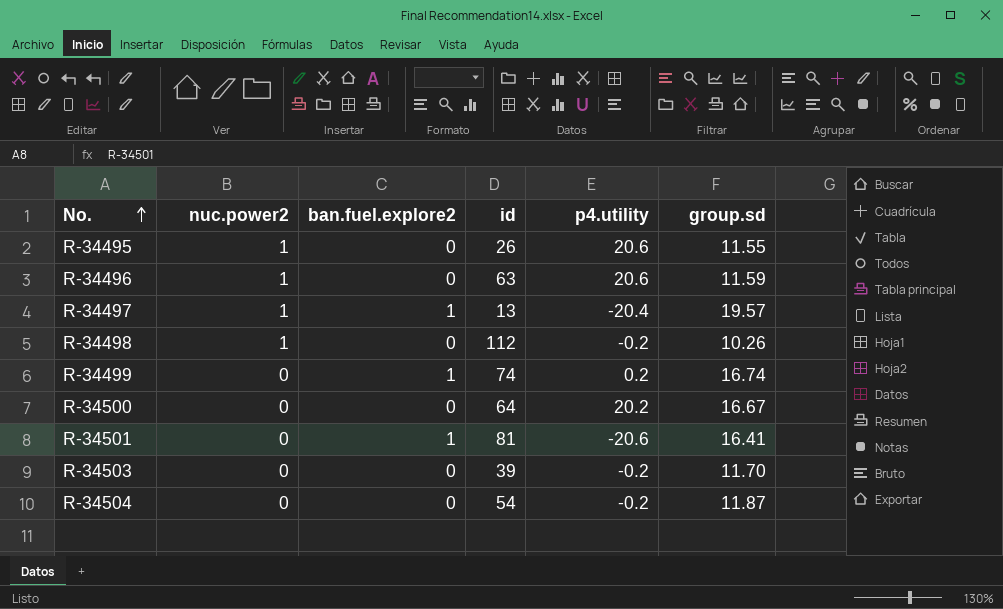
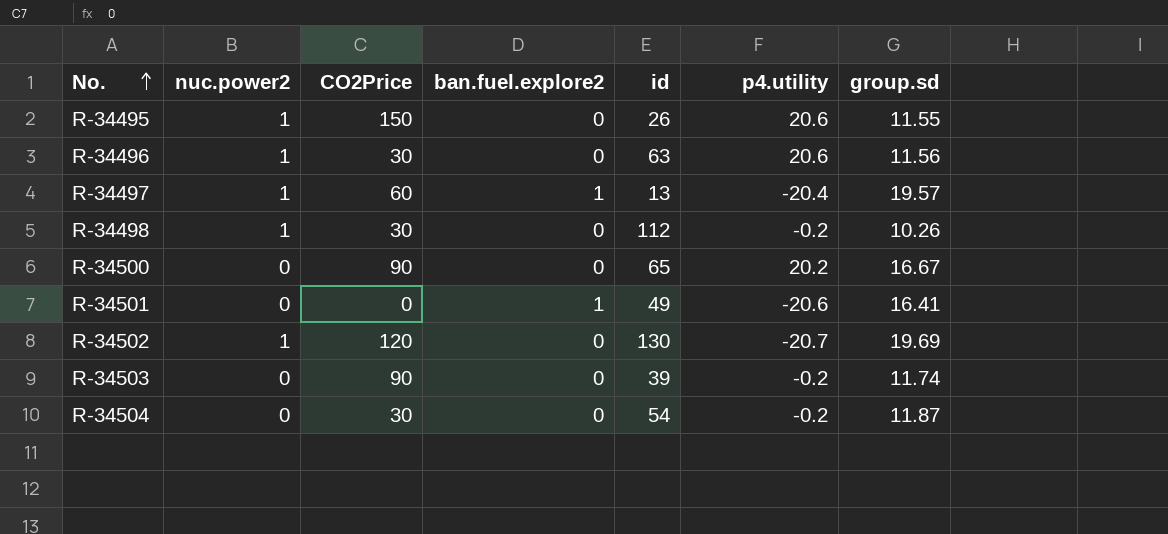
column CO2Price | position: none -> 3
row R-34499: 0 | 1 | 74 | 0.2 | 16.74 -> none
R-34496 | group.sd: 11.59 -> 11.56
R-34500 | id: 64 -> 65
R-34501 | id: 81 -> 49
row R-34502: none -> 1 | 120 | 0 | 130 | -20.7 | 19.69
R-34503 | group.sd: 11.70 -> 11.74

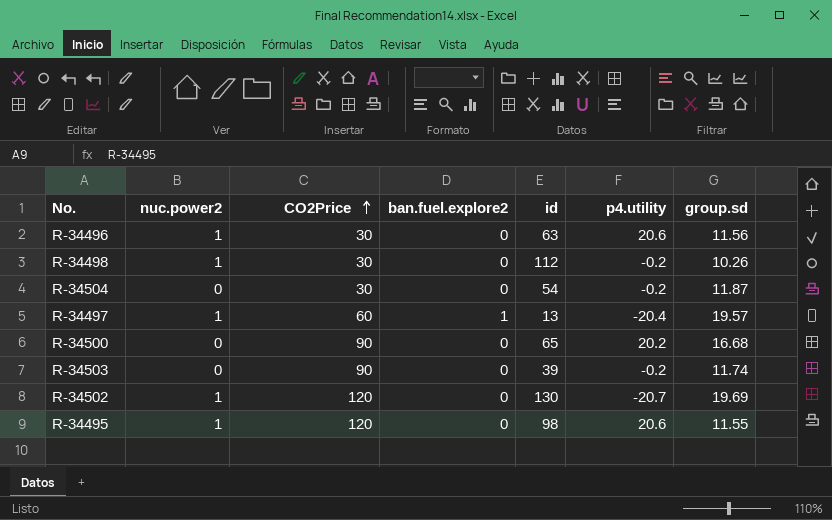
row order: No. ascending -> CO2Price ascending
row R-34501: 0 | 0 | 1 | 49 | -20.6 | 16.41 -> none
R-34500 | group.sd: 16.67 -> 16.68
R-34495 | CO2Price: 150 -> 120
R-34495 | id: 26 -> 98

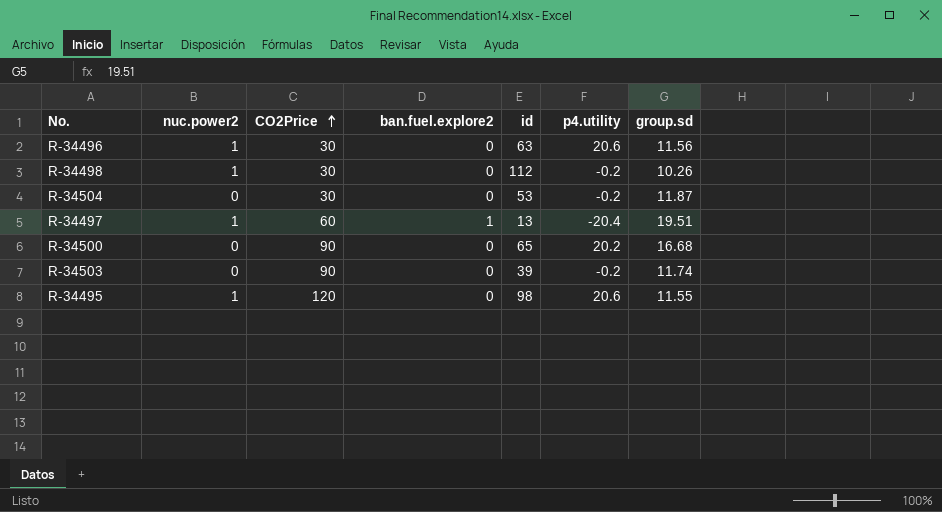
row R-34502: 1 | 120 | 0 | 130 | -20.7 | 19.69 -> none
R-34504 | id: 54 -> 53
R-34497 | group.sd: 19.57 -> 19.51

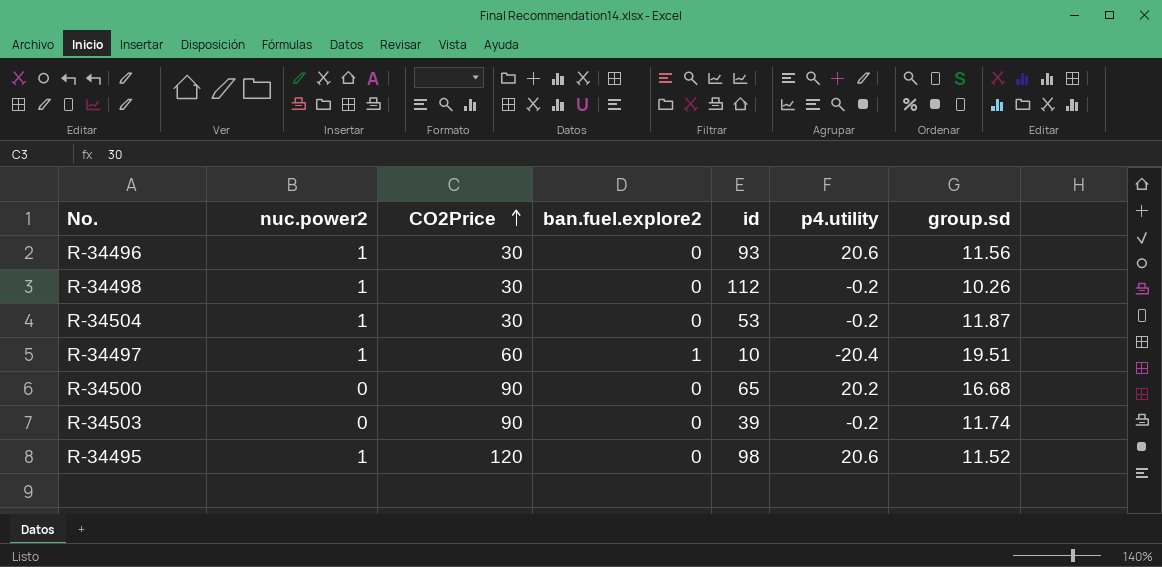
R-34496 | id: 63 -> 93
R-34504 | nuc.power2: 0 -> 1
R-34497 | id: 13 -> 10
R-34495 | group.sd: 11.55 -> 11.52

